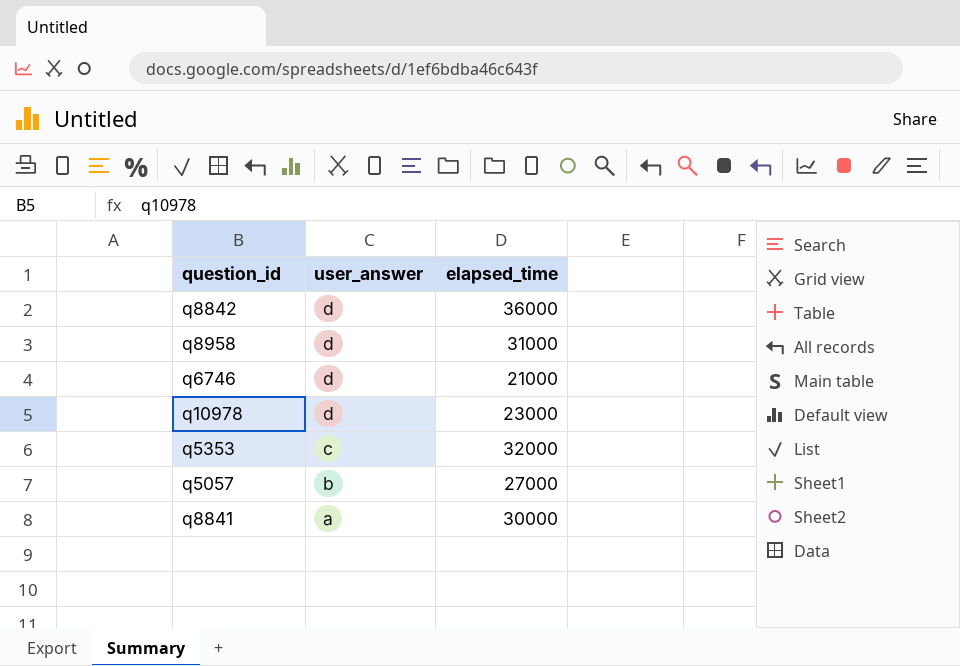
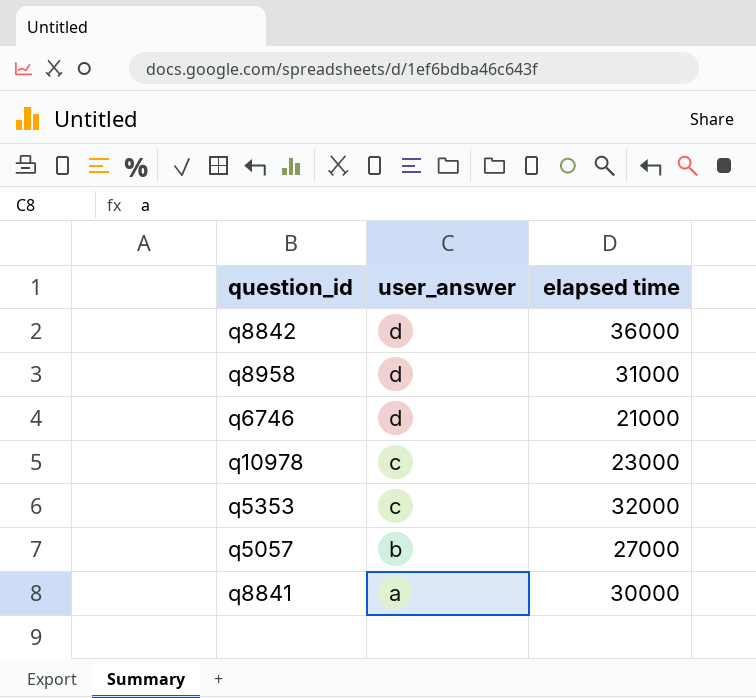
column name: elapsed_time -> elapsed time
q10978 | user_answer: d -> c

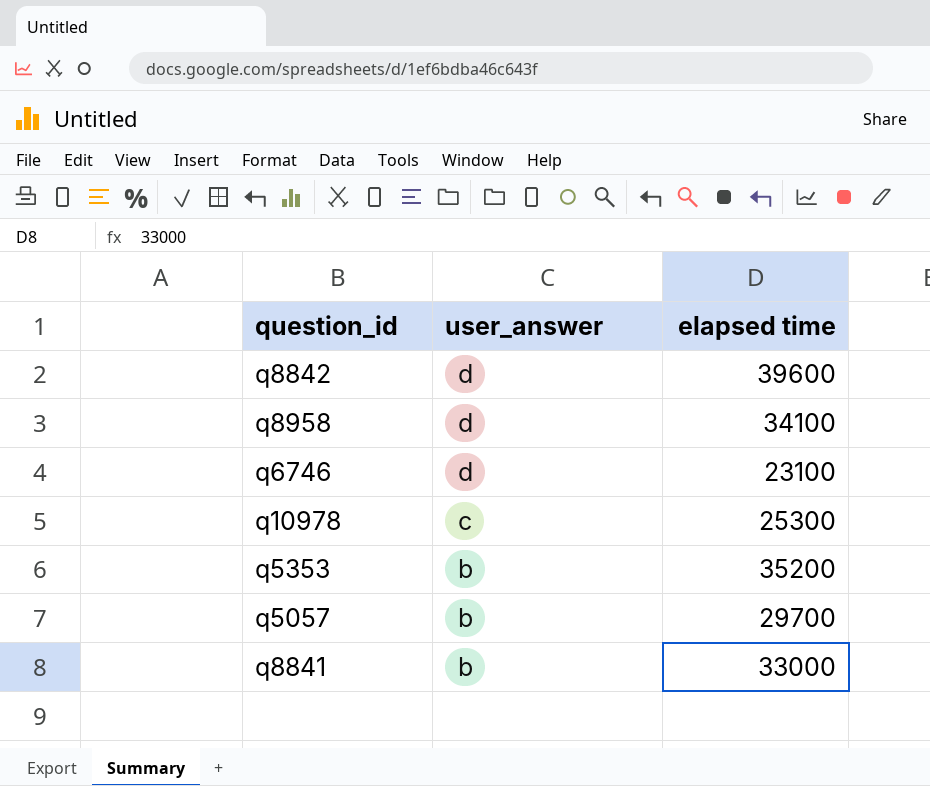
q8842 | elapsed time: 36000 -> 39600
q8958 | elapsed time: 31000 -> 34100
q6746 | elapsed time: 21000 -> 23100
q10978 | elapsed time: 23000 -> 25300
q5353 | user_answer: c -> b
q5353 | elapsed time: 32000 -> 35200
q5057 | elapsed time: 27000 -> 29700
q8841 | user_answer: a -> b
q8841 | elapsed time: 30000 -> 33000

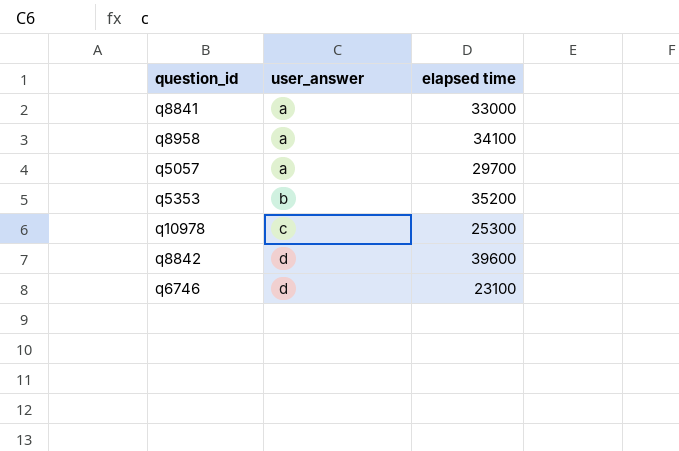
row order: user_answer descending -> user_answer ascending
q8841 | user_answer: b -> a
q8958 | user_answer: d -> a
q5057 | user_answer: b -> a

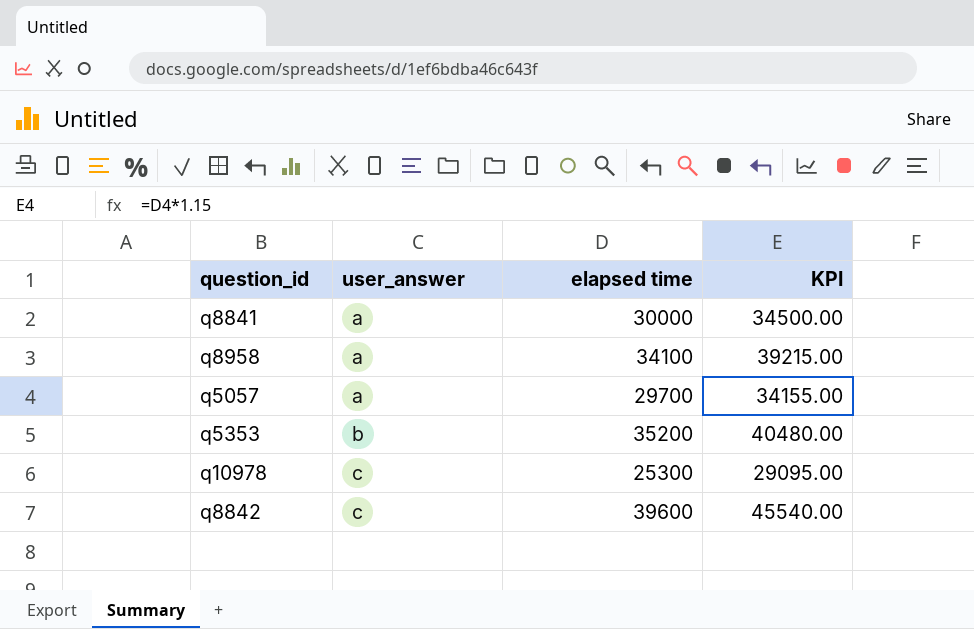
column KPI | formula: none -> [elapsed time] * 1.15
row q6746: d | 23100 -> none
q8841 | elapsed time: 33000 -> 30000
q8842 | user_answer: d -> c

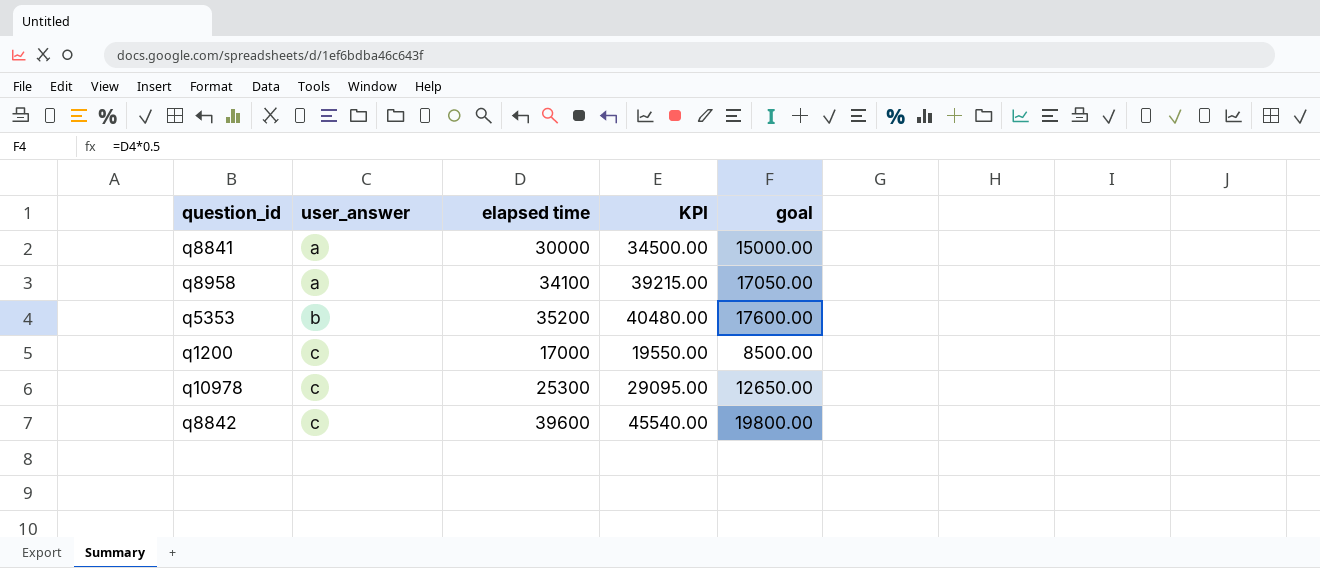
column goal | formula: none -> [elapsed time] * 0.5
row q5057: a | 29700 | 34155.00 -> none
row q1200: none -> c | 17000 | 19550.00 | 8500.00

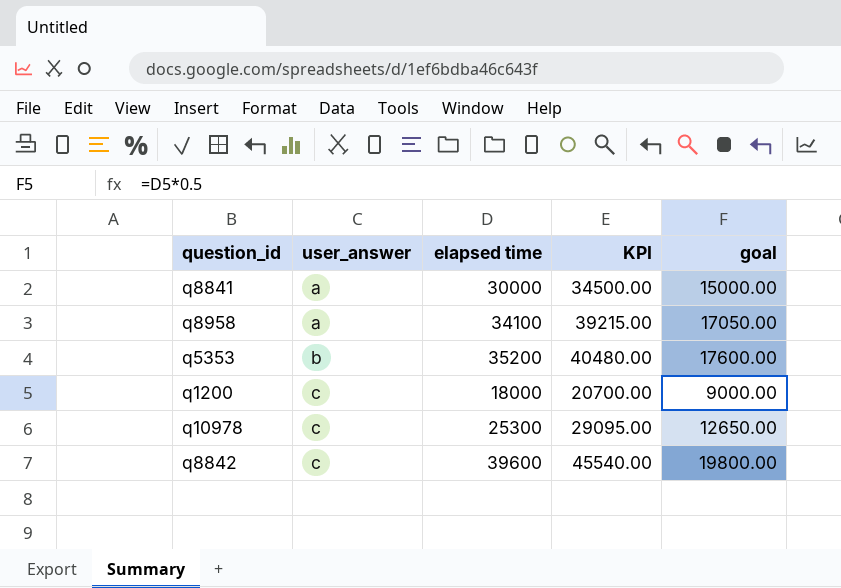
q1200 | elapsed time: 17000 -> 18000
q1200 | KPI: 19550.00 -> 20700.00
q1200 | goal: 8500.00 -> 9000.00

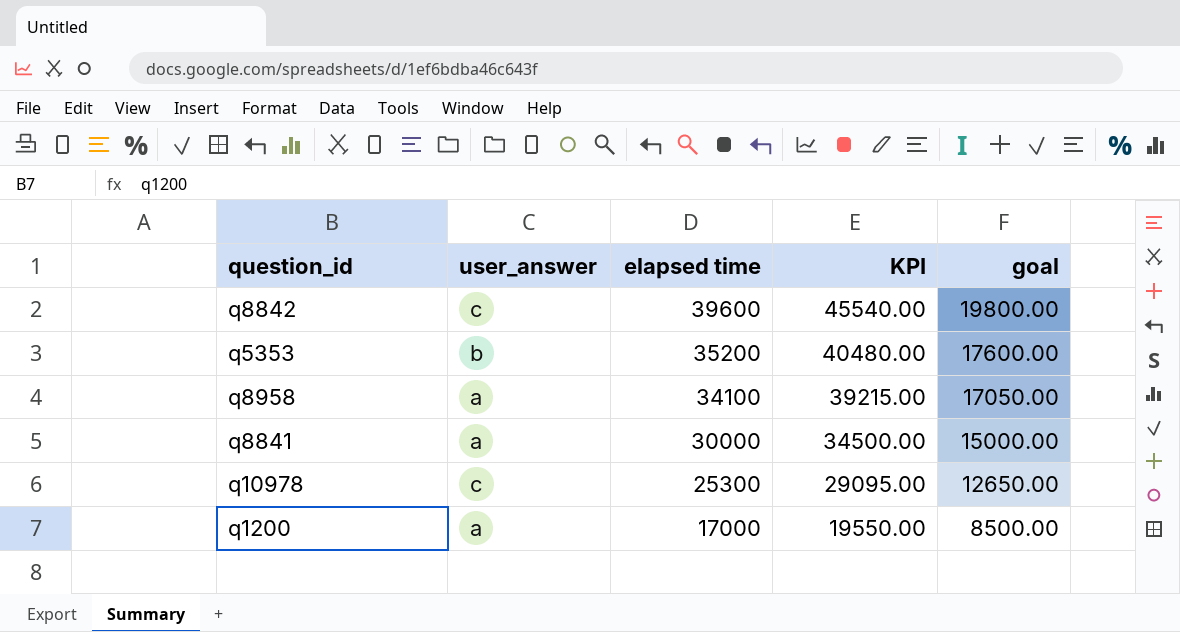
row order: user_answer ascending -> elapsed time descending
q1200 | user_answer: c -> a
q1200 | elapsed time: 18000 -> 17000
q1200 | KPI: 20700.00 -> 19550.00
q1200 | goal: 9000.00 -> 8500.00

